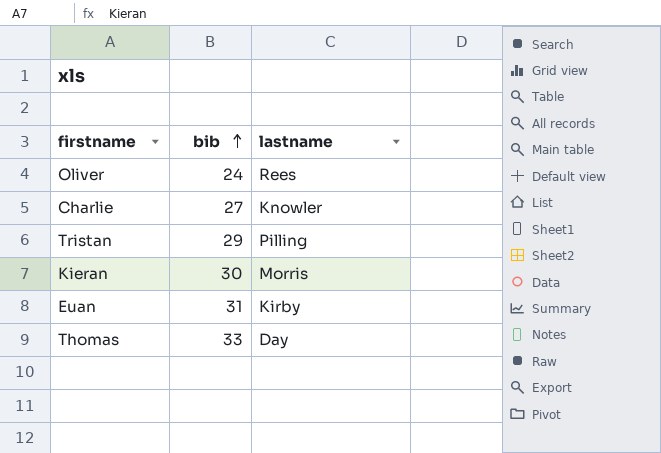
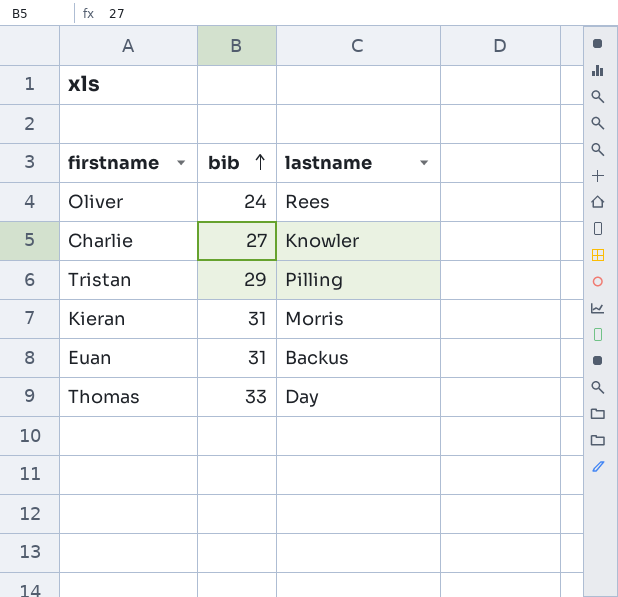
Kieran | bib: 30 -> 31
Euan | lastname: Kirby -> Backus

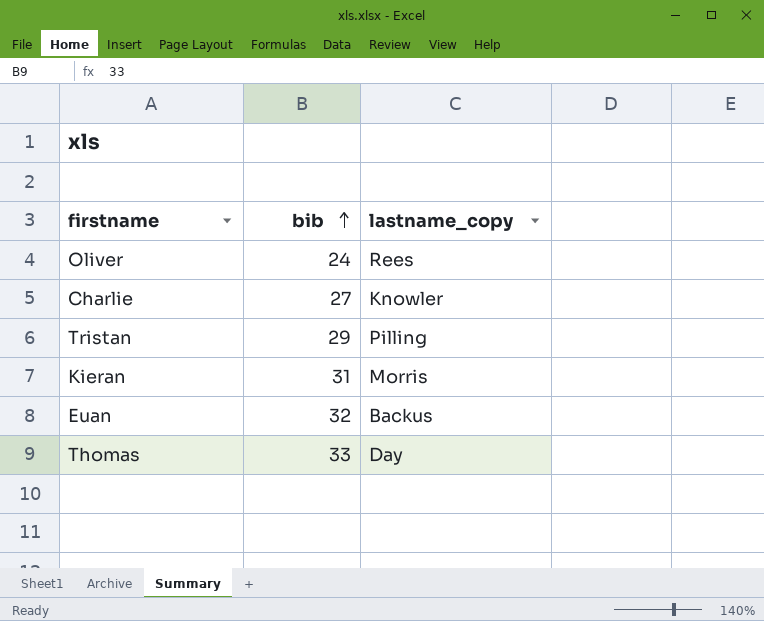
column name: lastname -> lastname_copy
Euan | bib: 31 -> 32

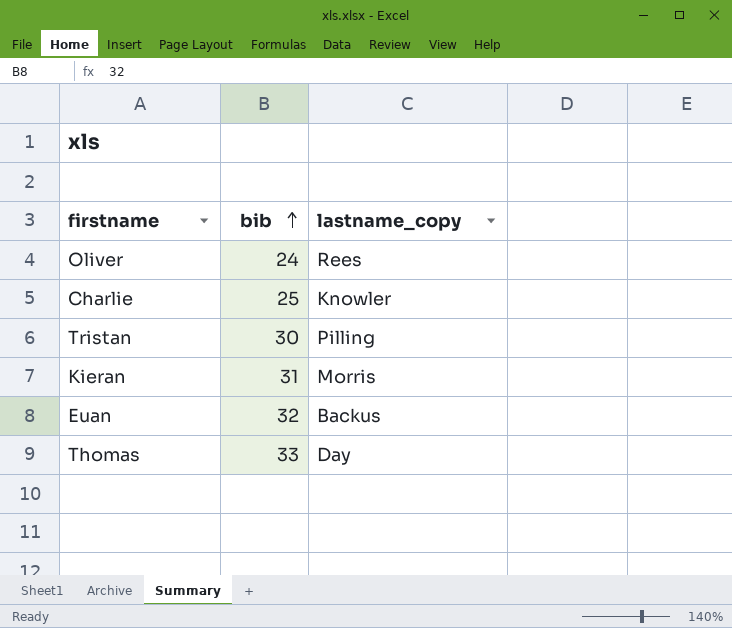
Charlie | bib: 27 -> 25
Tristan | bib: 29 -> 30

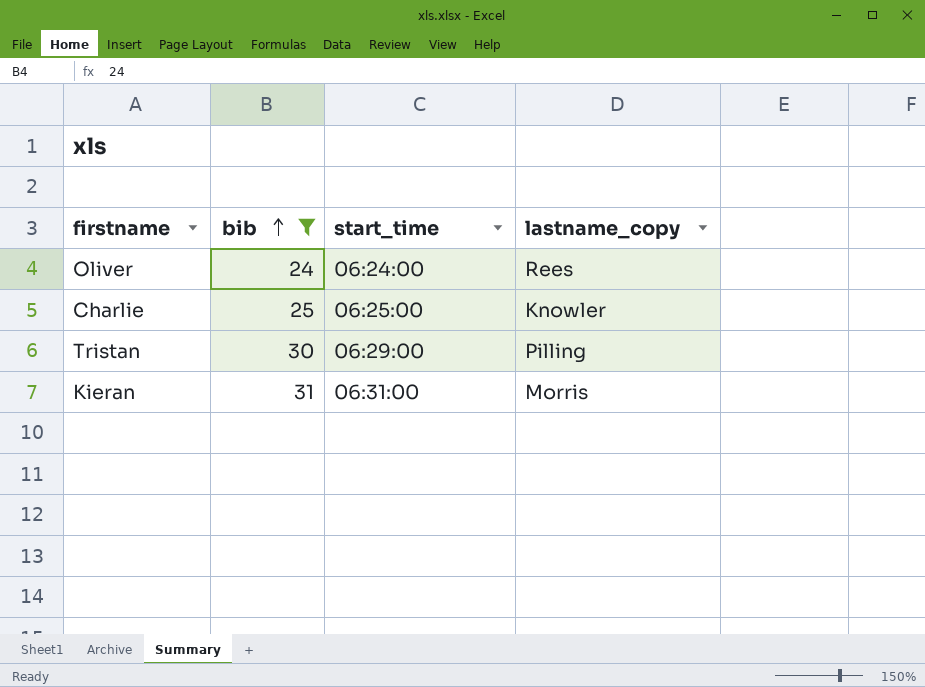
filter: none -> bib <= 31
column start_time | position: none -> 3

